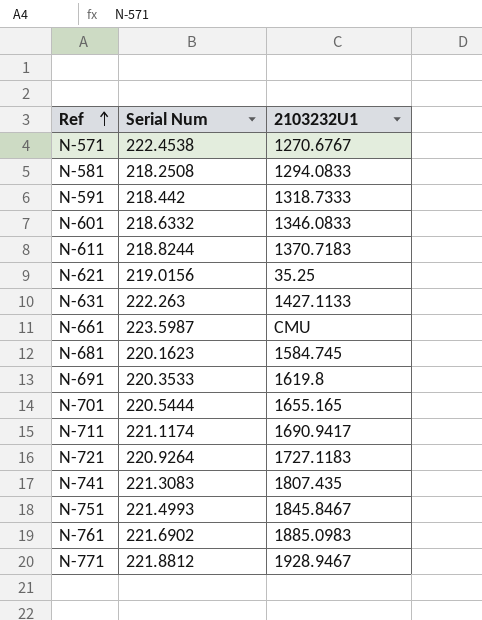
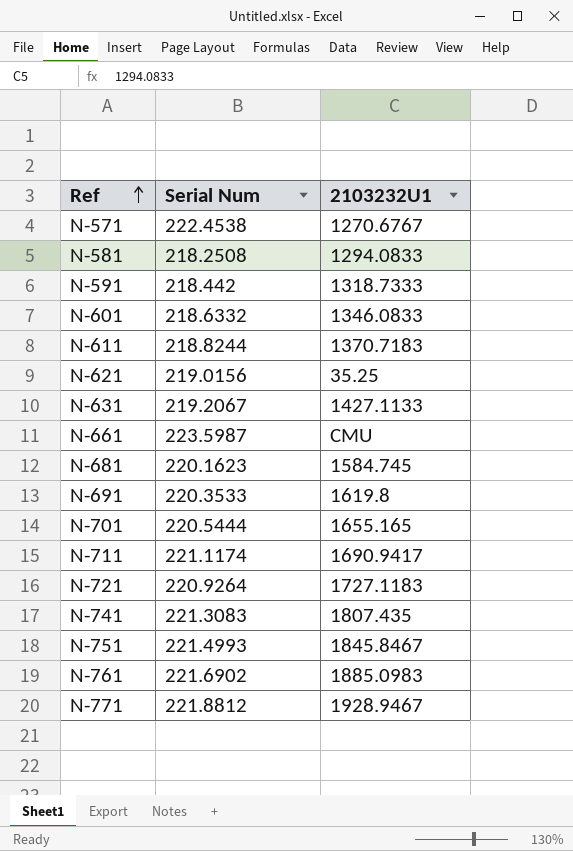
N-631 | Serial Num: 222.263 -> 219.2067

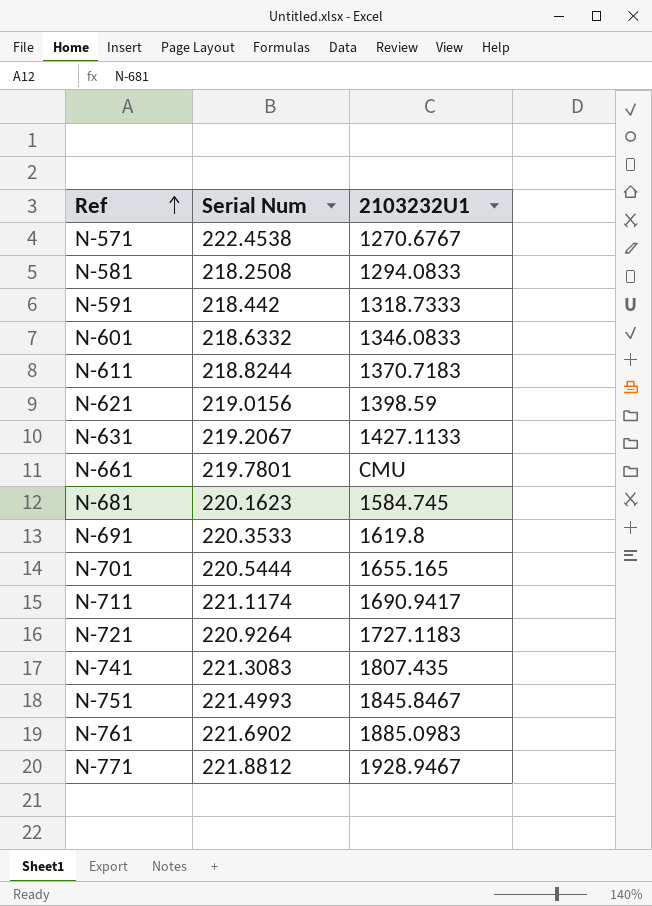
N-621 | 2103232U1: 35.25 -> 1398.59
N-661 | Serial Num: 223.5987 -> 219.7801

